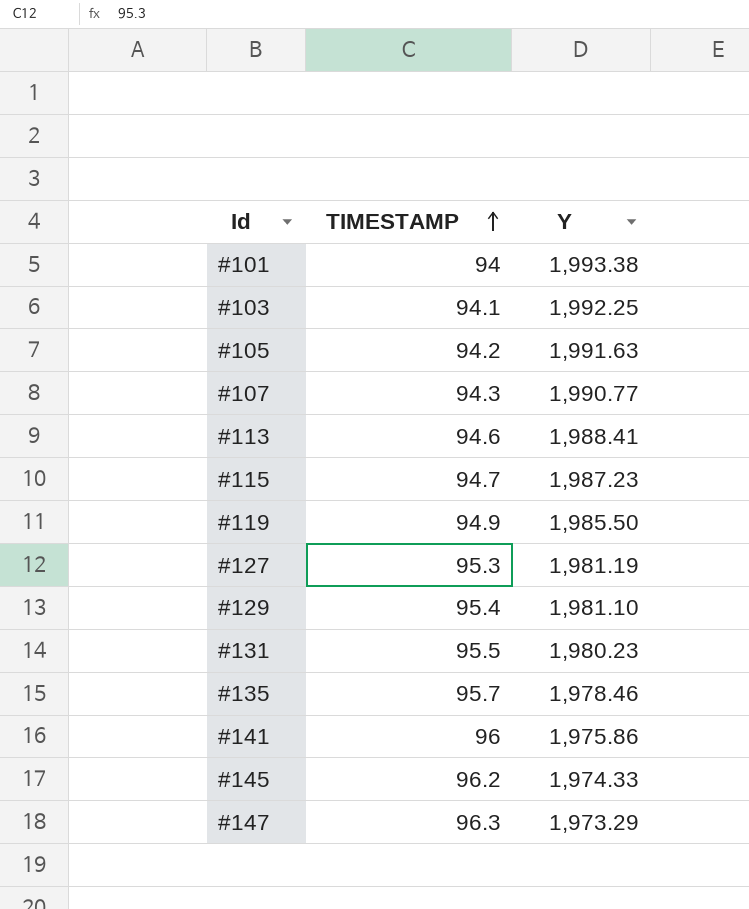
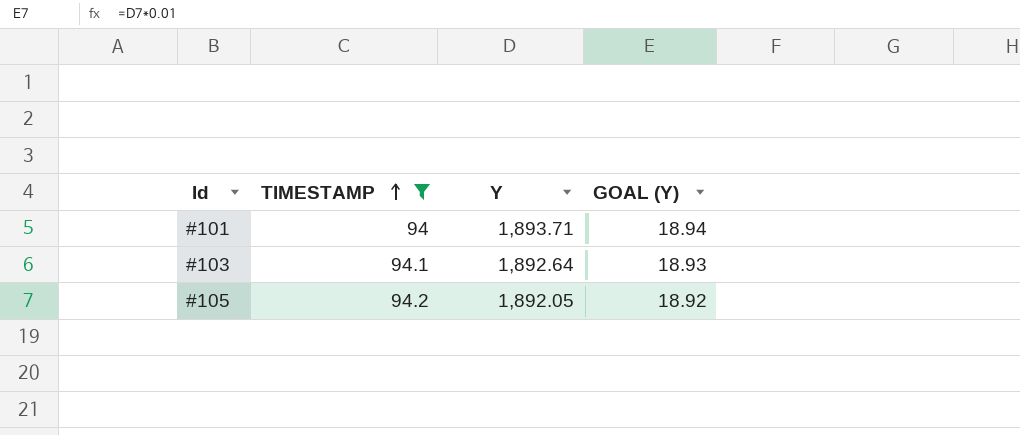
filter: none -> TIMESTAMP <= 94.2
column GOAL (Y) | formula: none -> [Y] * 0.01
#101 | Y: 1,993.38 -> 1,893.71
#103 | Y: 1,992.25 -> 1,892.64
#105 | Y: 1,991.63 -> 1,892.05

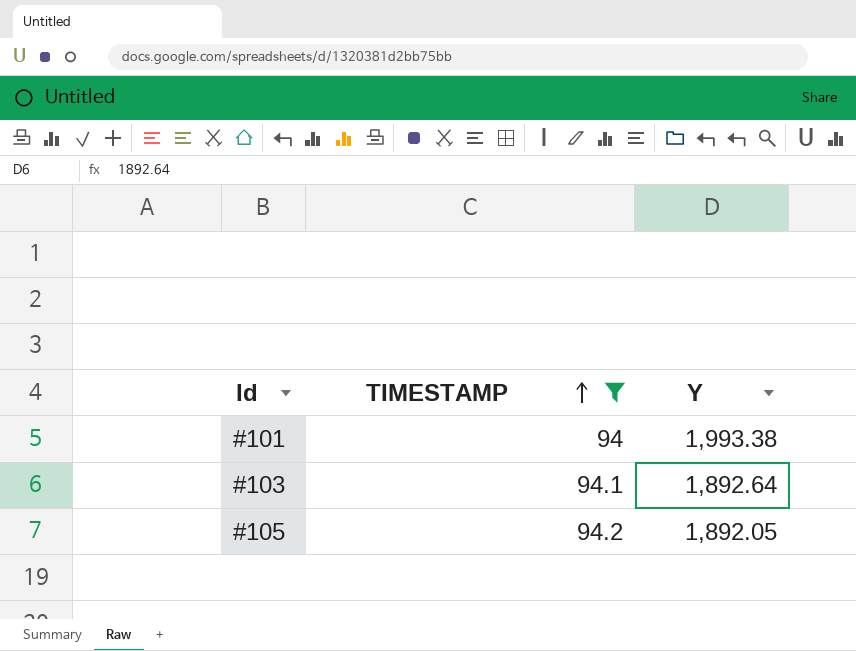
column GOAL (Y) | formula: [Y] * 0.01 -> none
#101 | Y: 1,893.71 -> 1,993.38

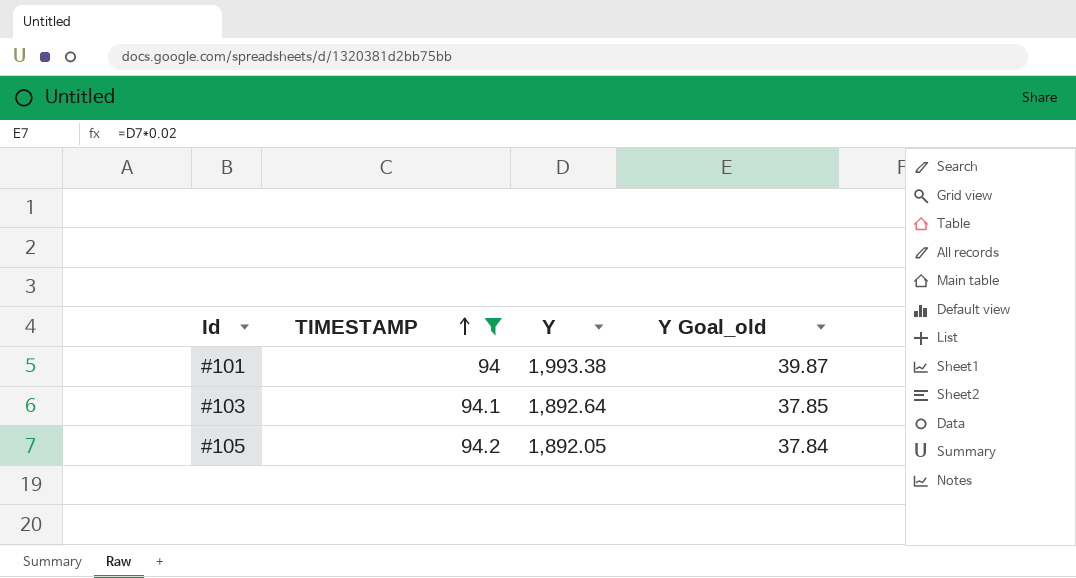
column Y Goal_old | formula: none -> [Y] * 0.02

